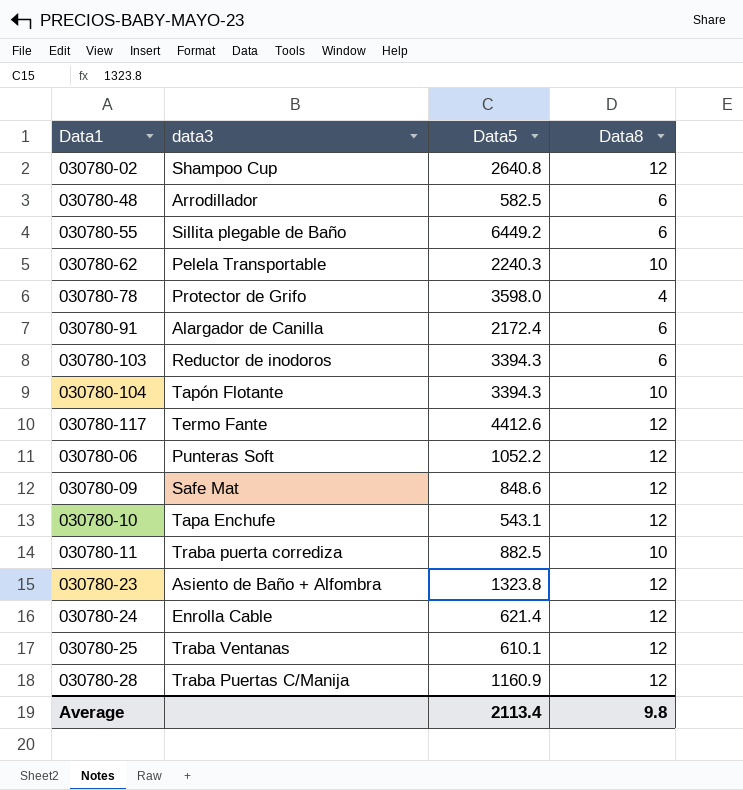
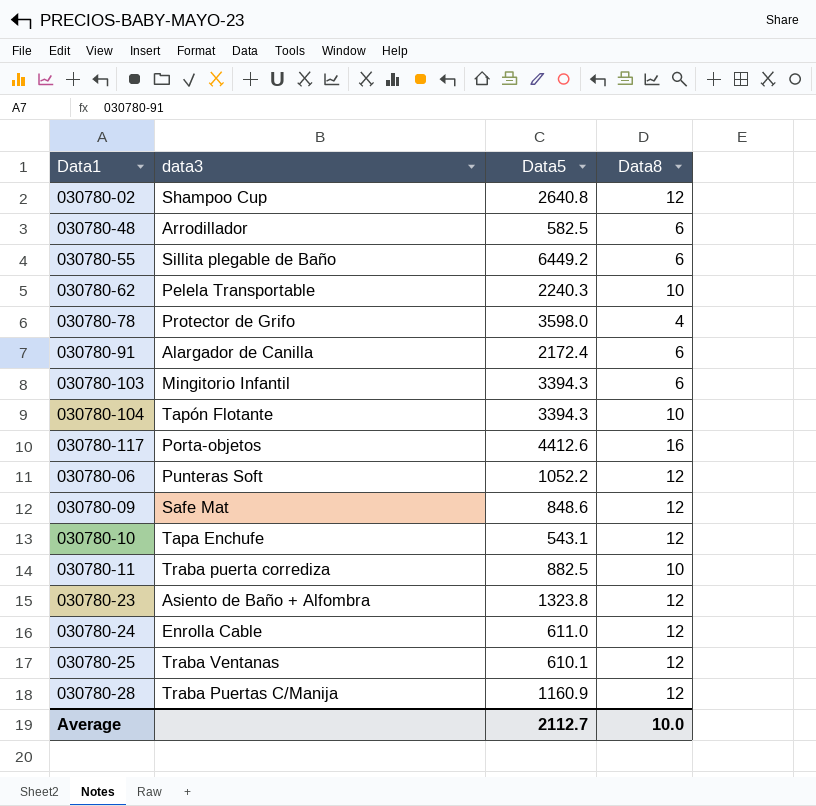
030780-103 | data3: Reductor de inodoros -> Mingitorio Infantil
030780-117 | data3: Termo Fante -> Porta-objetos
030780-117 | Data8: 12 -> 16
030780-24 | Data5: 621.4 -> 611.0
Average | Data5: 2113.4 -> 2112.7
Average | Data8: 9.8 -> 10.0

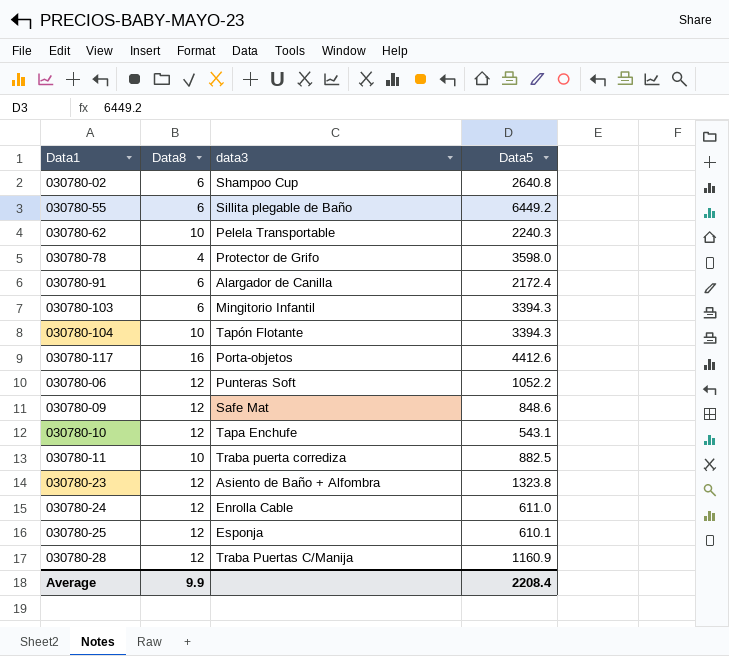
column Data8 | position: 4 -> 2
row 030780-48: Arrodillador | 582.5 | 6 -> none
030780-02 | Data8: 12 -> 6
030780-25 | data3: Traba Ventanas -> Esponja
Average | Data8: 10.0 -> 9.9
Average | Data5: 2112.7 -> 2208.4

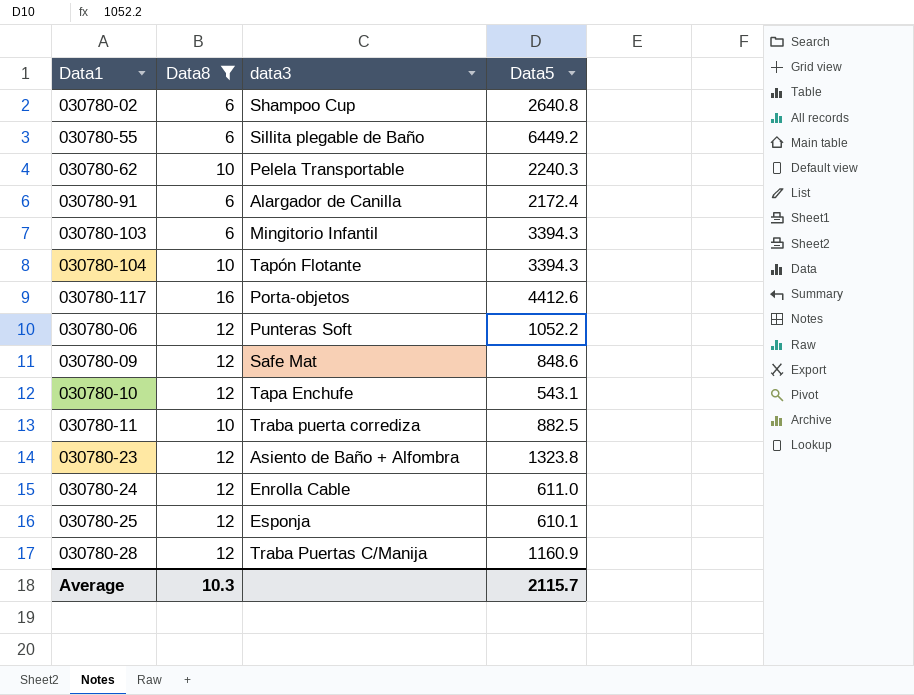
filter: none -> Data8 != 4
Average | Data8: 9.9 -> 10.3
Average | Data5: 2208.4 -> 2115.7

